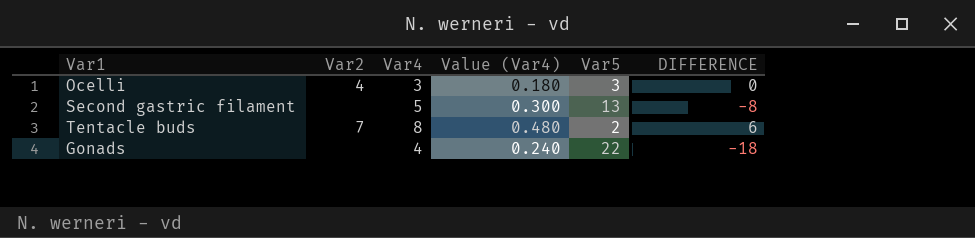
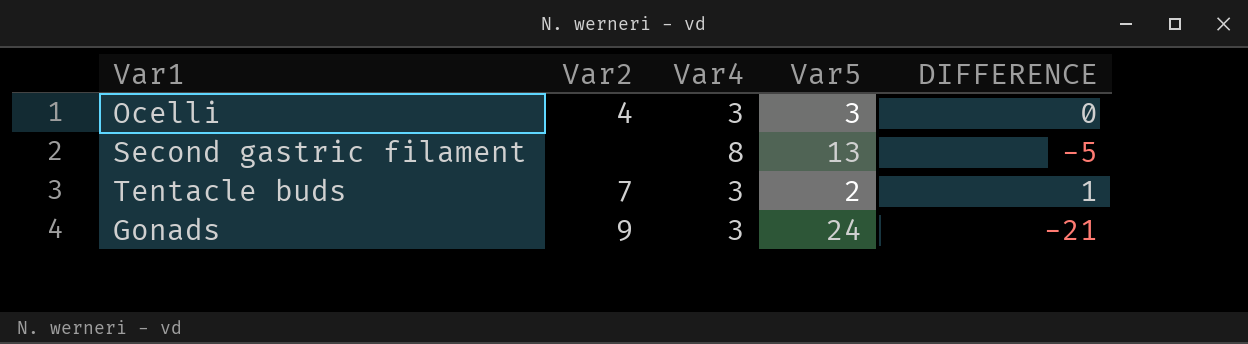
column Value (Var4) | formula: [Var4] * 0.06 -> none
Second gastric filament | Var4: 5 -> 8
Second gastric filament | DIFFERENCE: -8 -> -5
Tentacle buds | Var4: 8 -> 3
Tentacle buds | DIFFERENCE: 6 -> 1
Gonads | Var2: none -> 9
Gonads | Var4: 4 -> 3
Gonads | Var5: 22 -> 24
Gonads | DIFFERENCE: -18 -> -21

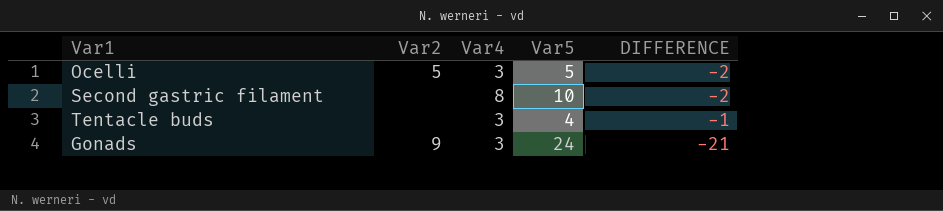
Ocelli | Var2: 4 -> 5
Ocelli | Var5: 3 -> 5
Ocelli | DIFFERENCE: 0 -> -2
Second gastric filament | Var5: 13 -> 10
Second gastric filament | DIFFERENCE: -5 -> -2
Tentacle buds | Var2: 7 -> none
Tentacle buds | Var5: 2 -> 4
Tentacle buds | DIFFERENCE: 1 -> -1

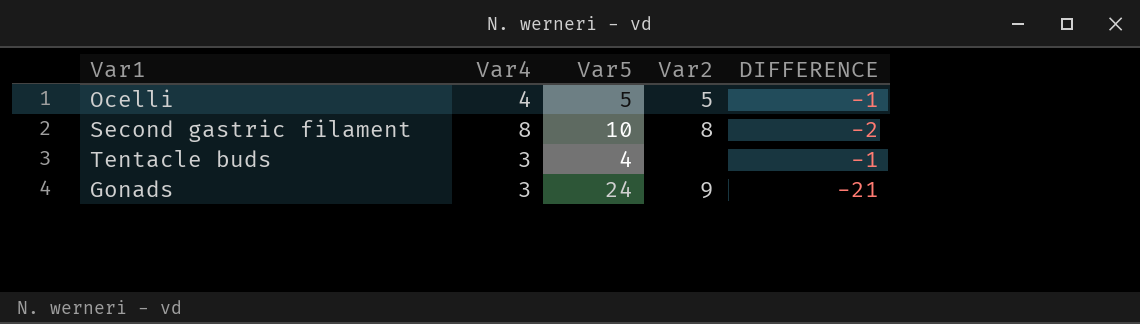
column Var2 | position: 2 -> 4
Ocelli | Var4: 3 -> 4
Ocelli | DIFFERENCE: -2 -> -1
Second gastric filament | Var2: none -> 8

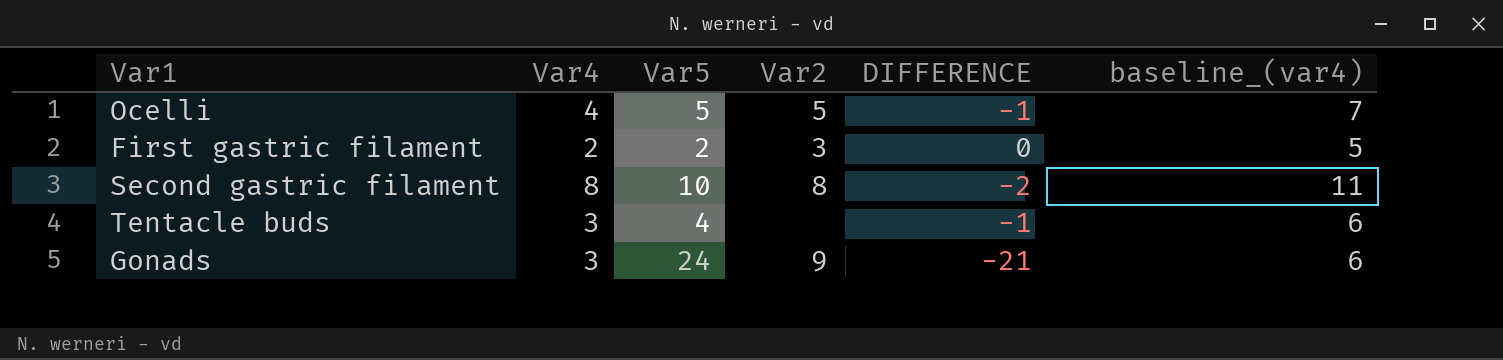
column baseline_(var4) | formula: none -> [Var4] + 3
row First gastric filament: none -> 2 | 2 | 3 | 0 | 5

